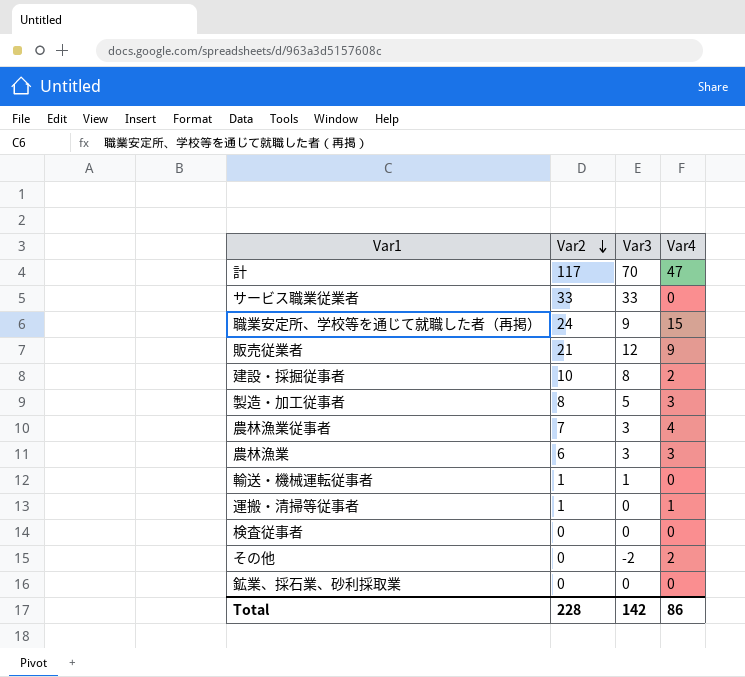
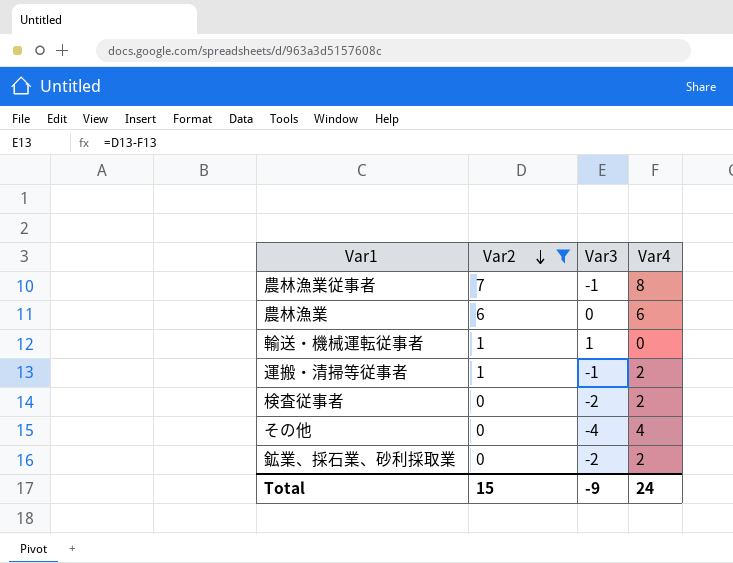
filter: none -> Var2 <= 7
農林漁業従事者 | Var3: 3 -> -1
農林漁業従事者 | Var4: 4 -> 8
農林漁業 | Var3: 3 -> 0
農林漁業 | Var4: 3 -> 6
運搬・清掃等従事者 | Var3: 0 -> -1
運搬・清掃等従事者 | Var4: 1 -> 2
検査従事者 | Var3: 0 -> -2
検査従事者 | Var4: 0 -> 2
その他 | Var3: -2 -> -4
その他 | Var4: 2 -> 4
鉱業、採石業、砂利採取業 | Var3: 0 -> -2
鉱業、採石業、砂利採取業 | Var4: 0 -> 2
Total | Var2: 228 -> 15
Total | Var3: 142 -> -9
Total | Var4: 86 -> 24

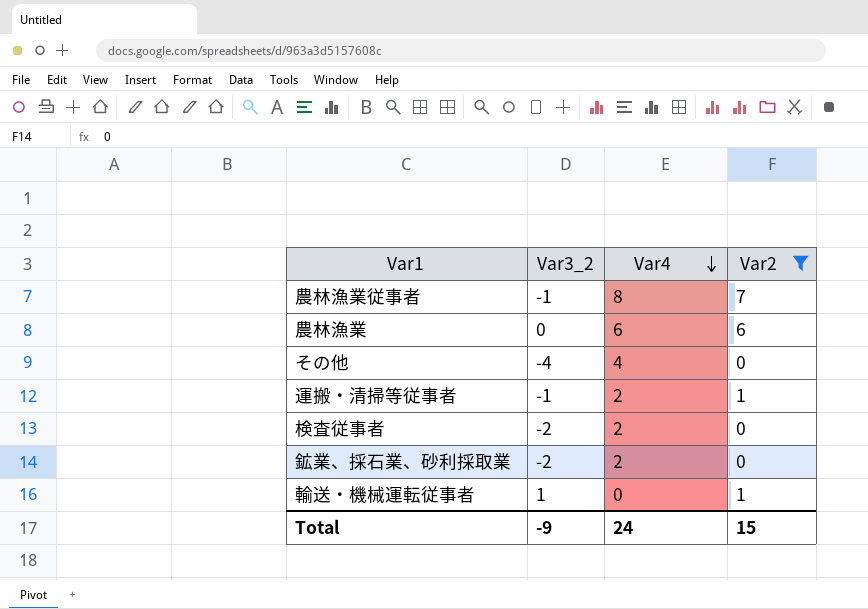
row order: Var2 descending -> Var4 descending
column name: Var3 -> Var3_2
column Var2 | position: 2 -> 4

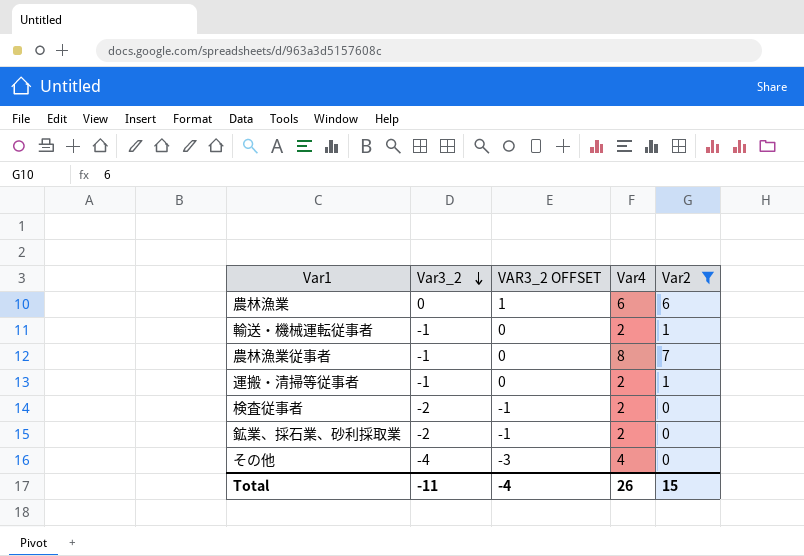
row order: Var4 descending -> Var3_2 descending
column VAR3_2 OFFSET | formula: none -> [Var3_2] + 1
輸送・機械運転従事者 | Var3_2: 1 -> -1
輸送・機械運転従事者 | Var4: 0 -> 2
Total | Var3_2: -9 -> -11
Total | Var4: 24 -> 26

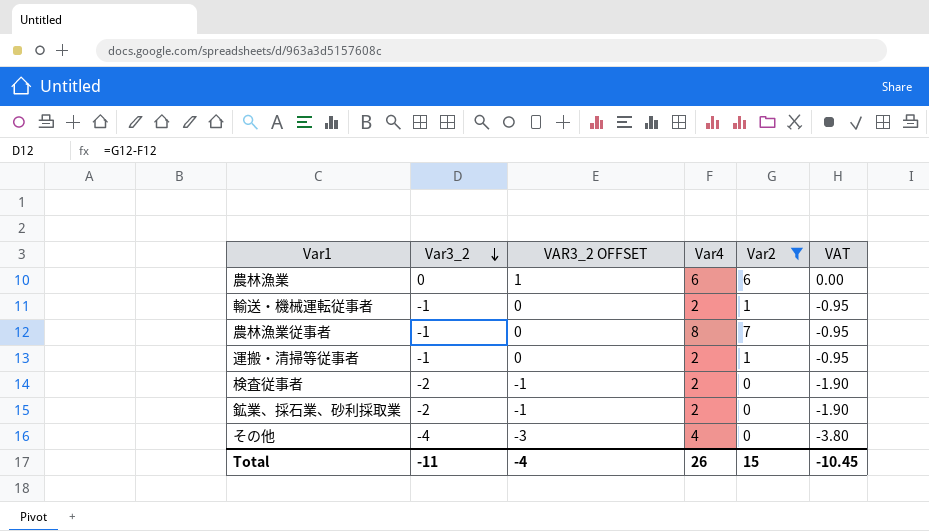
column VAT | formula: none -> [Var3_2] * 0.95

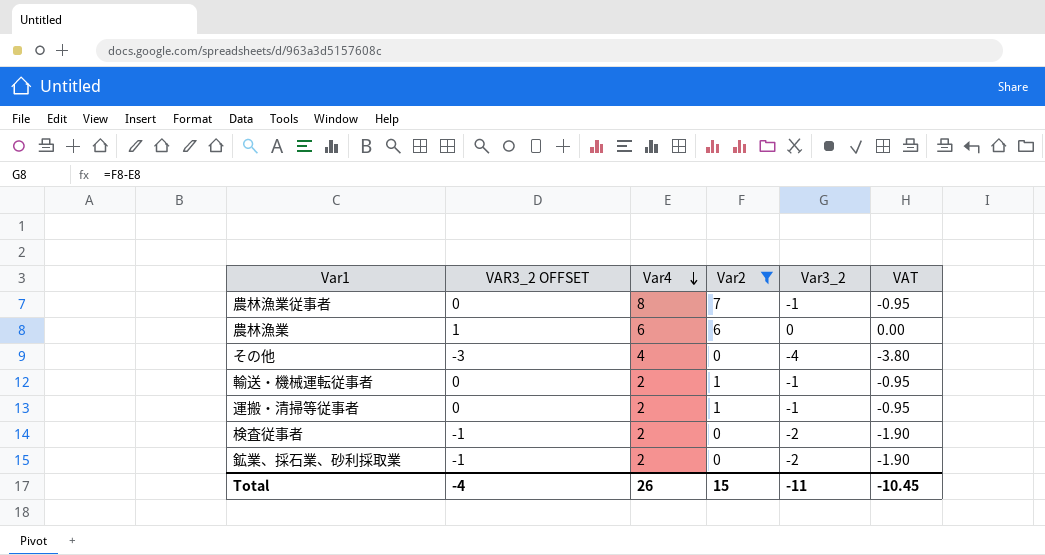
row order: Var3_2 descending -> Var4 descending
column Var3_2 | position: 2 -> 5

